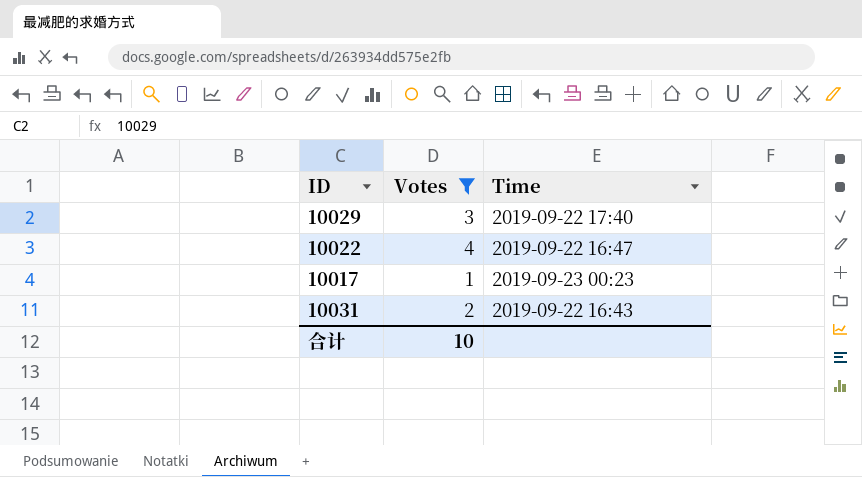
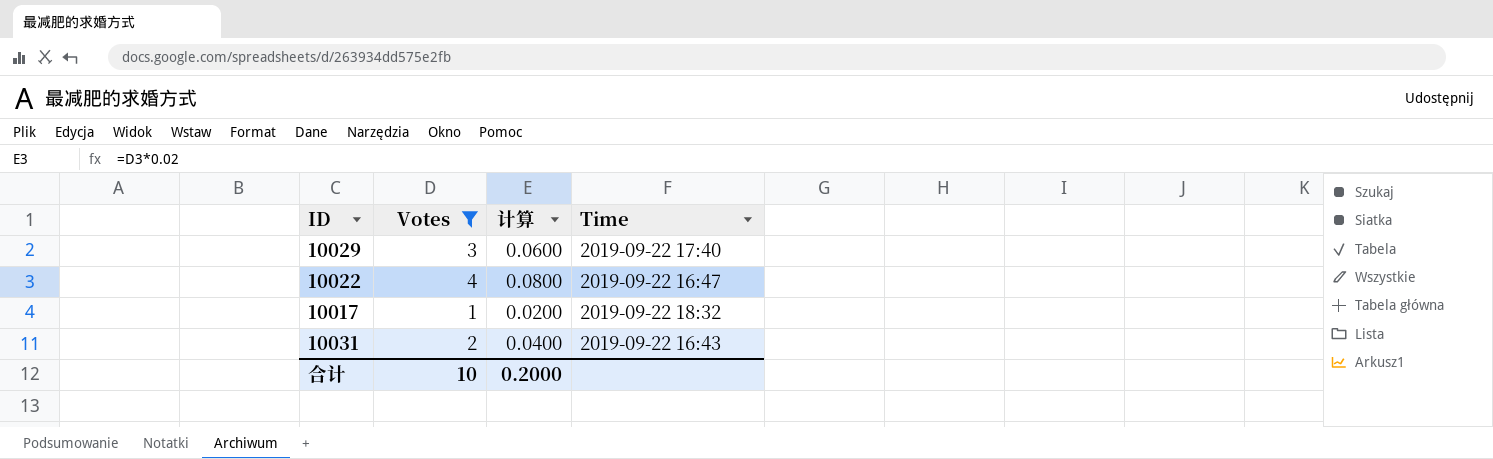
column 计算 | formula: none -> [Votes] * 0.02
10017 | Time: 2019-09-23 00:23 -> 2019-09-22 18:32

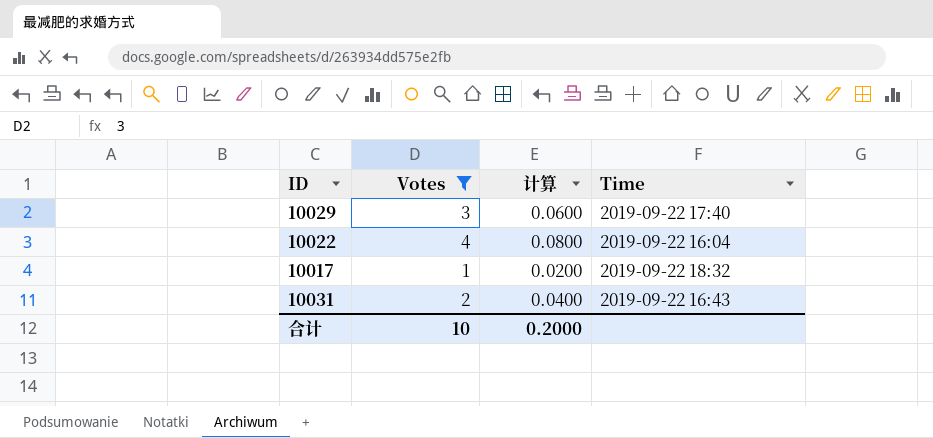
10022 | Time: 2019-09-22 16:47 -> 2019-09-22 16:04

